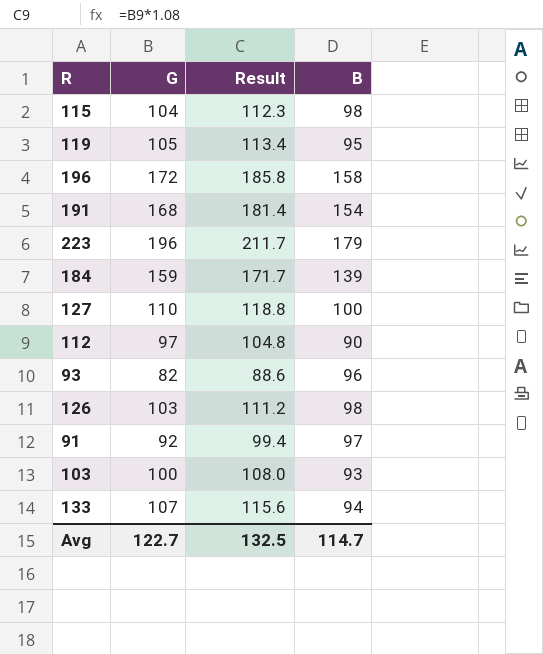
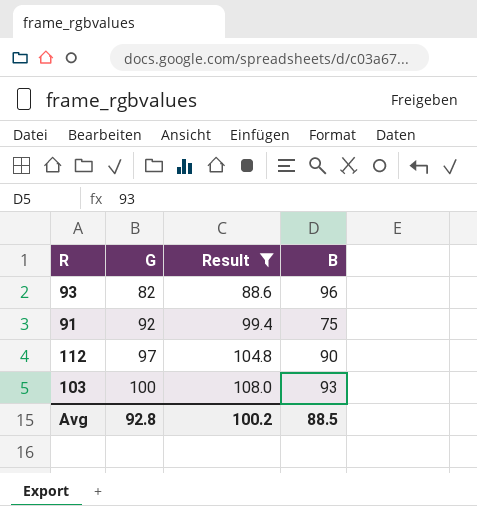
filter: none -> Result <= 108.0
row order: none -> G ascending
91 | B: 97 -> 75
Avg | G: 122.7 -> 92.8
Avg | Result: 132.5 -> 100.2
Avg | B: 114.7 -> 88.5

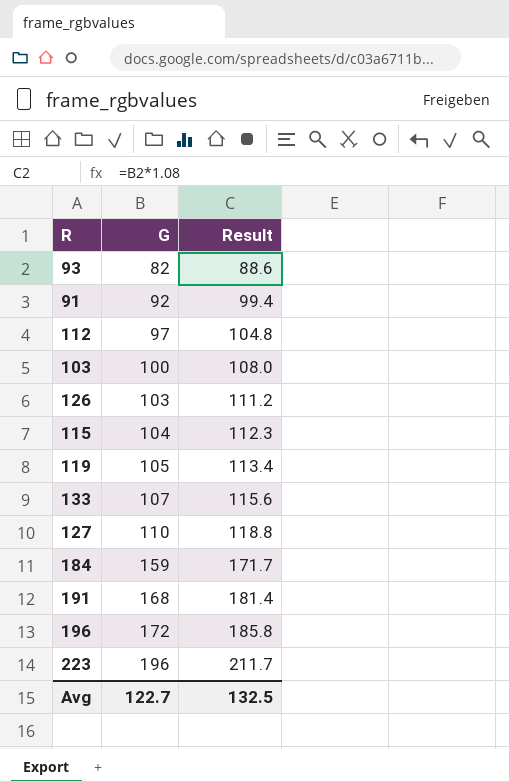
filter: Result <= 108.0 -> none
column B | position: 4 -> none
Avg | G: 92.8 -> 122.7
Avg | Result: 100.2 -> 132.5

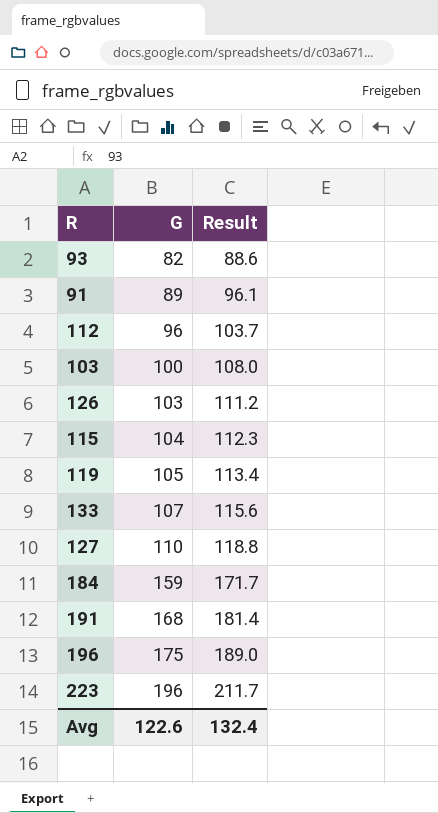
91 | G: 92 -> 89
91 | Result: 99.4 -> 96.1
112 | G: 97 -> 96
112 | Result: 104.8 -> 103.7
196 | G: 172 -> 175
196 | Result: 185.8 -> 189.0
Avg | G: 122.7 -> 122.6
Avg | Result: 132.5 -> 132.4

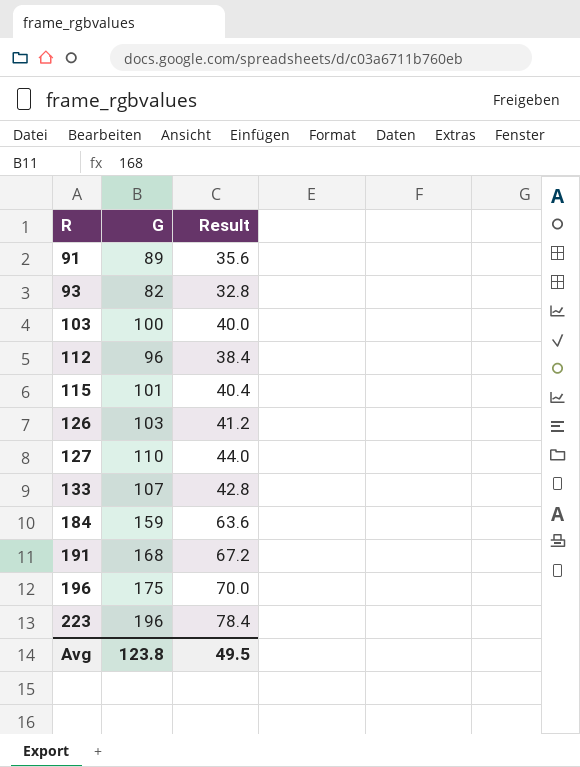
row order: G ascending -> R ascending
column Result | formula: [G] * 1.08 -> [G] * 0.4
row 119: 105 | 113.4 -> none
115 | G: 104 -> 101
Avg | G: 122.6 -> 123.8
Avg | Result: 132.4 -> 49.5

